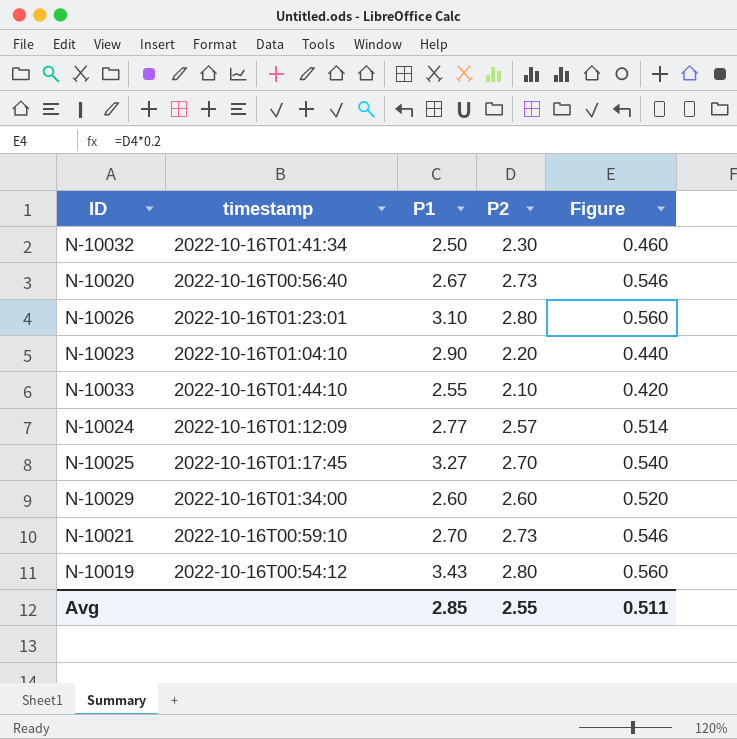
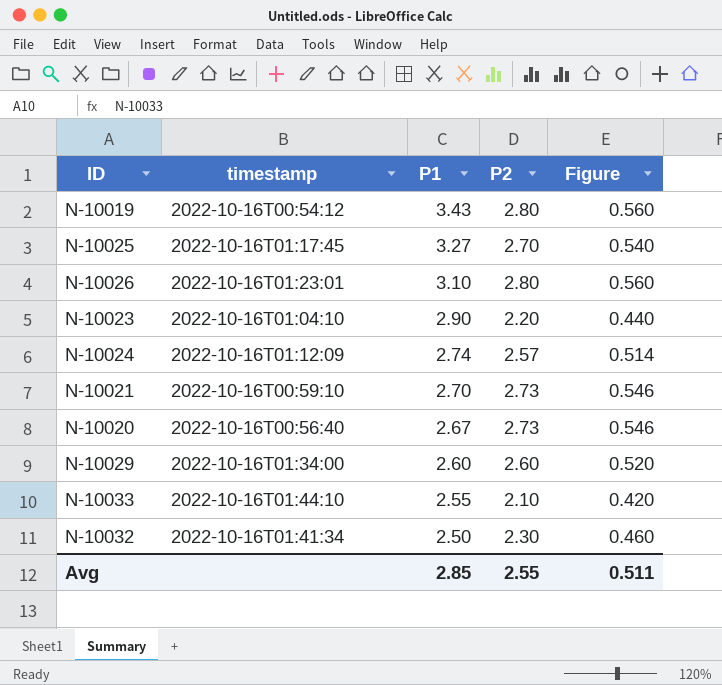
row order: none -> P1 descending
N-10024 | P1: 2.77 -> 2.74

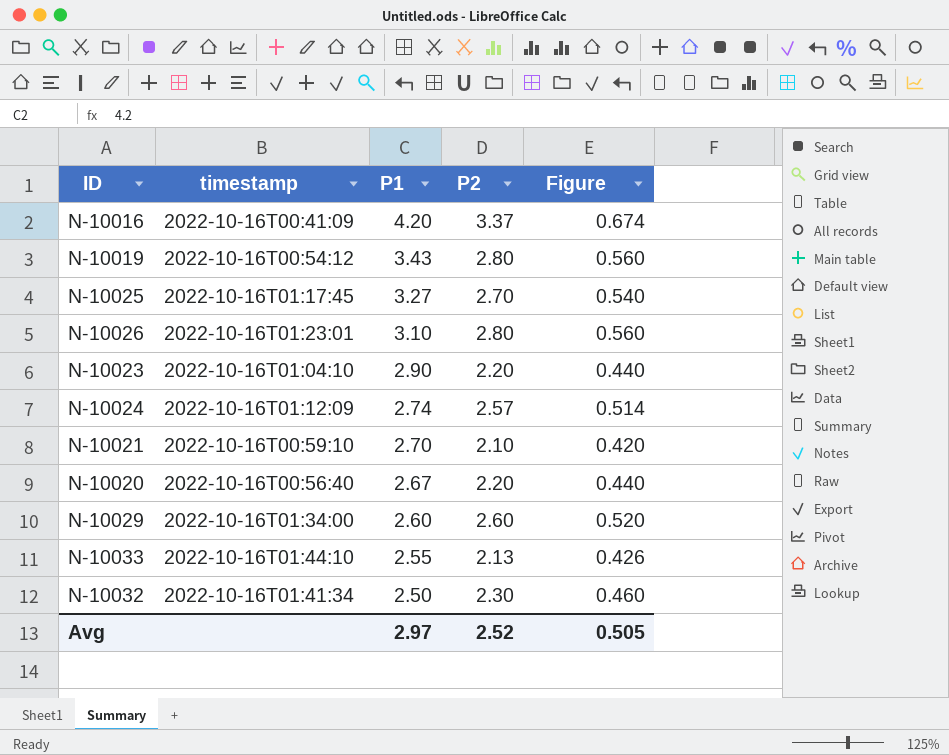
row N-10016: none -> 2022-10-16T00:41:09 | 4.20 | 3.37 | 0.674
N-10021 | P2: 2.73 -> 2.10
N-10021 | Figure: 0.546 -> 0.420
N-10020 | P2: 2.73 -> 2.20
N-10020 | Figure: 0.546 -> 0.440
N-10033 | P2: 2.10 -> 2.13
N-10033 | Figure: 0.420 -> 0.426
Avg | P1: 2.85 -> 2.97
Avg | P2: 2.55 -> 2.52
Avg | Figure: 0.511 -> 0.505

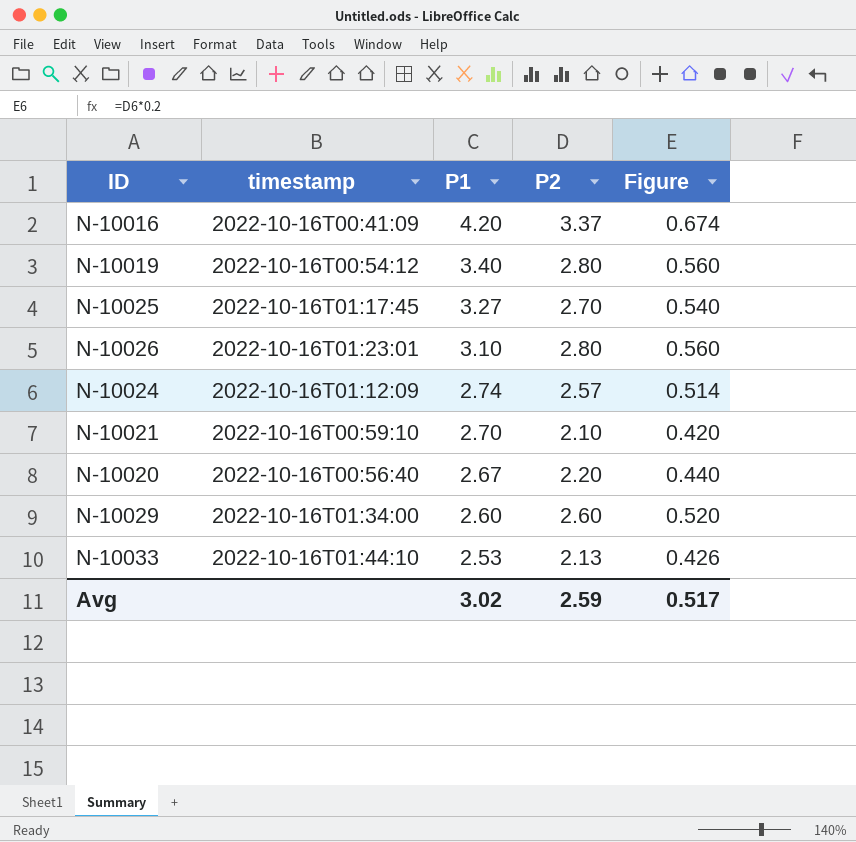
row N-10023: 2022-10-16T01:04:10 | 2.90 | 2.20 | 0.440 -> none
row N-10032: 2022-10-16T01:41:34 | 2.50 | 2.30 | 0.460 -> none
N-10019 | P1: 3.43 -> 3.40
N-10033 | P1: 2.55 -> 2.53
Avg | P1: 2.97 -> 3.02
Avg | P2: 2.52 -> 2.59
Avg | Figure: 0.505 -> 0.517

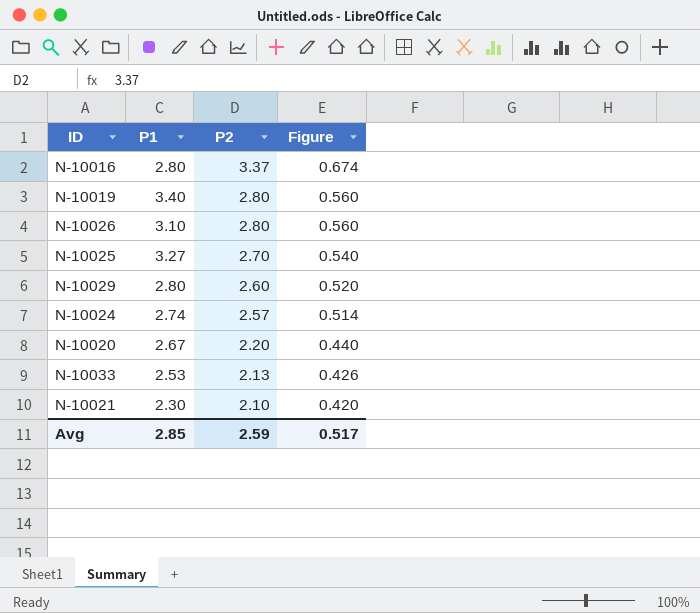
row order: P1 descending -> P2 descending
column timestamp | position: 2 -> none
N-10016 | P1: 4.20 -> 2.80
N-10029 | P1: 2.60 -> 2.80
N-10021 | P1: 2.70 -> 2.30
Avg | P1: 3.02 -> 2.85

